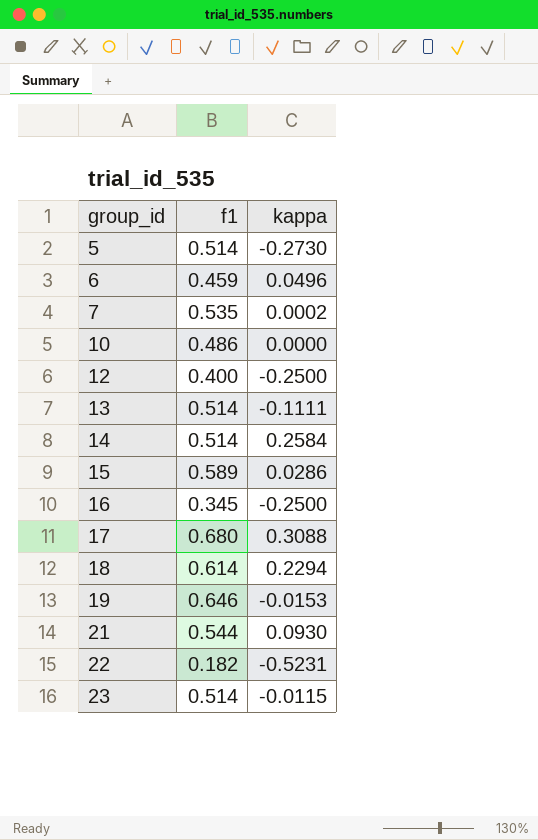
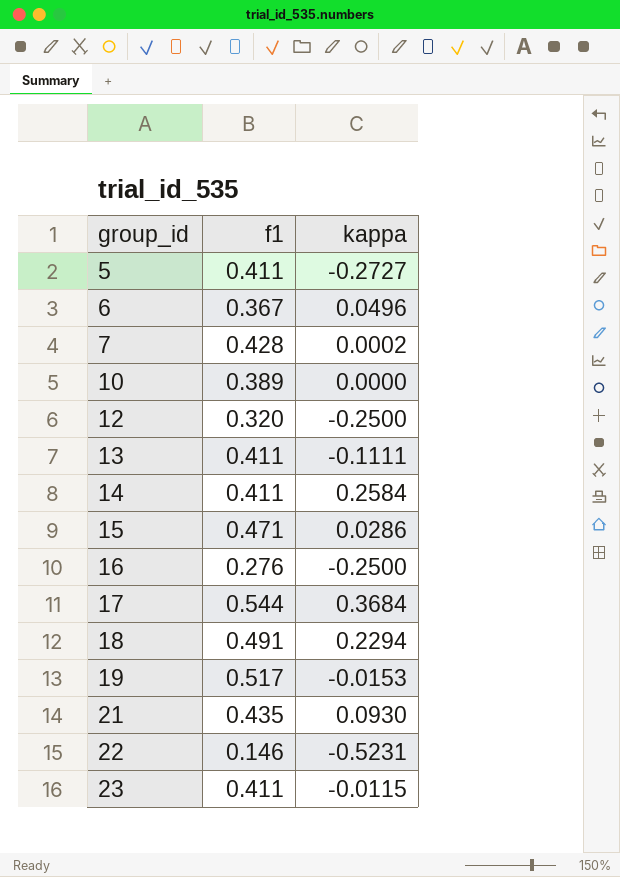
5 | f1: 0.514 -> 0.411
5 | kappa: -0.2730 -> -0.2727
6 | f1: 0.459 -> 0.367
7 | f1: 0.535 -> 0.428
10 | f1: 0.486 -> 0.389
12 | f1: 0.400 -> 0.320
13 | f1: 0.514 -> 0.411
14 | f1: 0.514 -> 0.411
15 | f1: 0.589 -> 0.471
16 | f1: 0.345 -> 0.276
17 | f1: 0.680 -> 0.544
17 | kappa: 0.3088 -> 0.3684
18 | f1: 0.614 -> 0.491
19 | f1: 0.646 -> 0.517
21 | f1: 0.544 -> 0.435
22 | f1: 0.182 -> 0.146
23 | f1: 0.514 -> 0.411

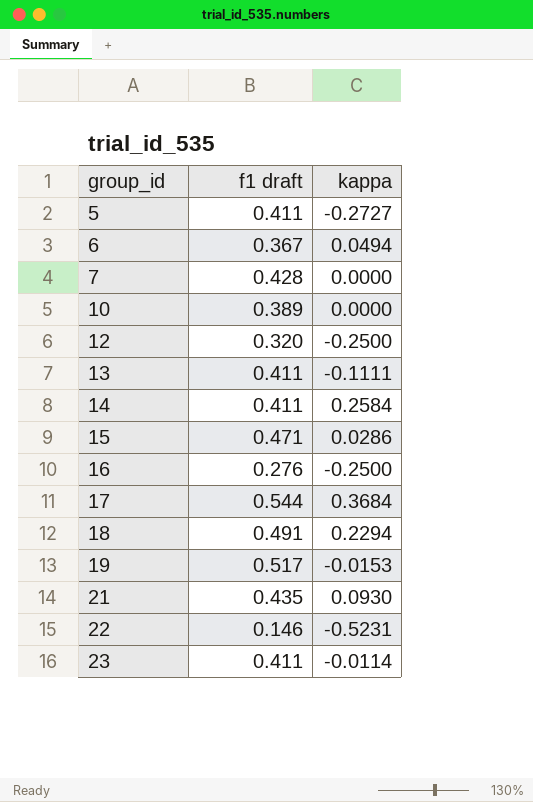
column name: f1 -> f1 draft
6 | kappa: 0.0496 -> 0.0494
7 | kappa: 0.0002 -> 0.0000
23 | kappa: -0.0115 -> -0.0114

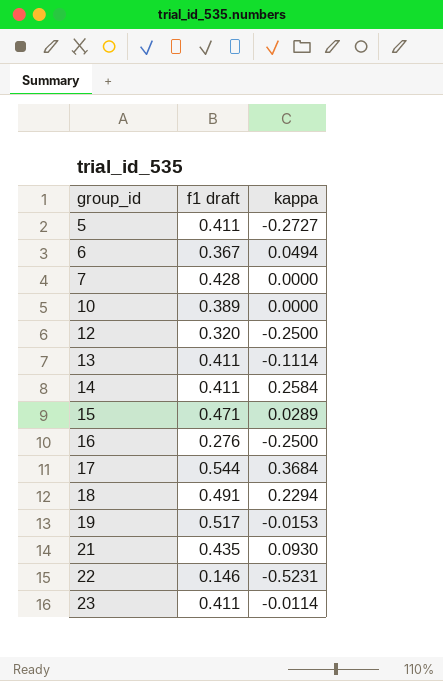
13 | kappa: -0.1111 -> -0.1114
15 | kappa: 0.0286 -> 0.0289

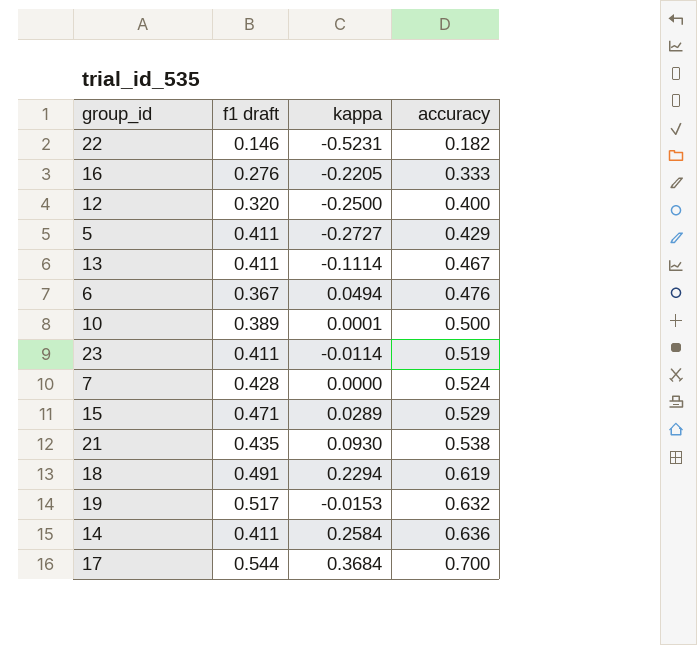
row order: group_id ascending -> accuracy ascending
column accuracy | position: none -> 4
16 | kappa: -0.2500 -> -0.2205
10 | kappa: 0.0000 -> 0.0001

